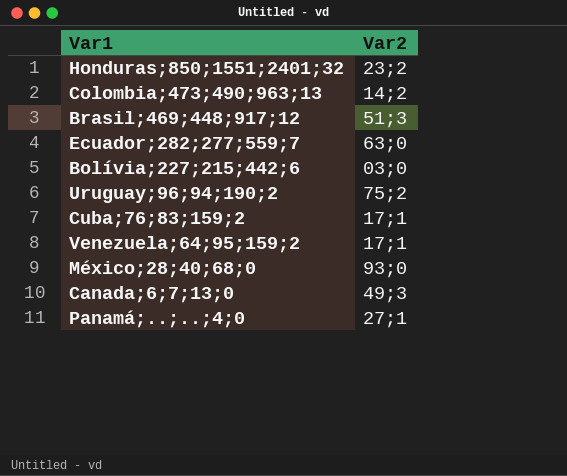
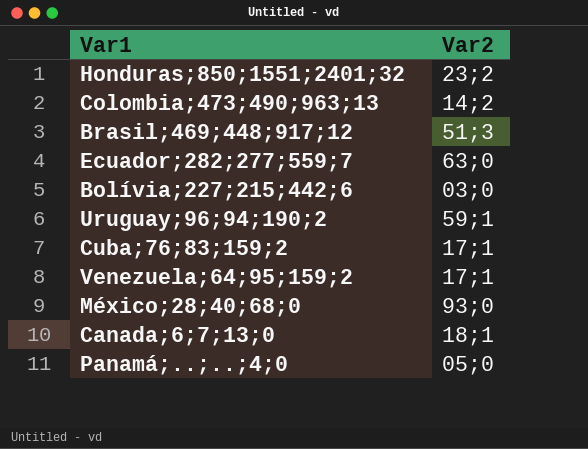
Uruguay;96;94;190;2 | Var2: 75;2 -> 59;1
Canada;6;7;13;0 | Var2: 49;3 -> 18;1
Panamá;..;..;4;0 | Var2: 27;1 -> 05;0

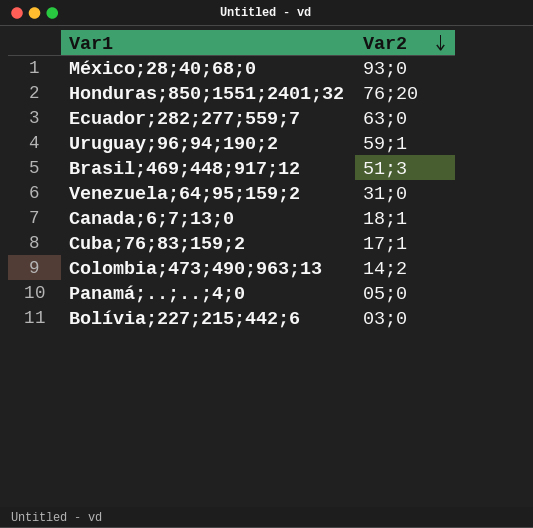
row order: none -> Var2 descending
Honduras;850;1551;2401;32 | Var2: 23;2 -> 76;20
Venezuela;64;95;159;2 | Var2: 17;1 -> 31;0

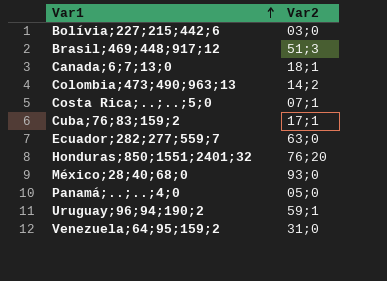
row order: Var2 descending -> Var1 ascending
row Costa Rica;..;..;5;0: none -> 07;1

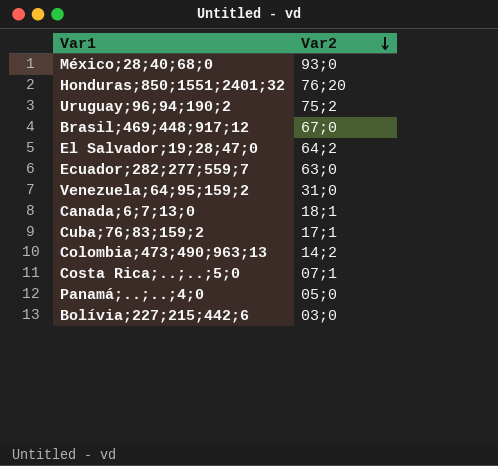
row order: Var1 ascending -> Var2 descending
Uruguay;96;94;190;2 | Var2: 59;1 -> 75;2
Brasil;469;448;917;12 | Var2: 51;3 -> 67;0
row El Salvador;19;28;47;0: none -> 64;2

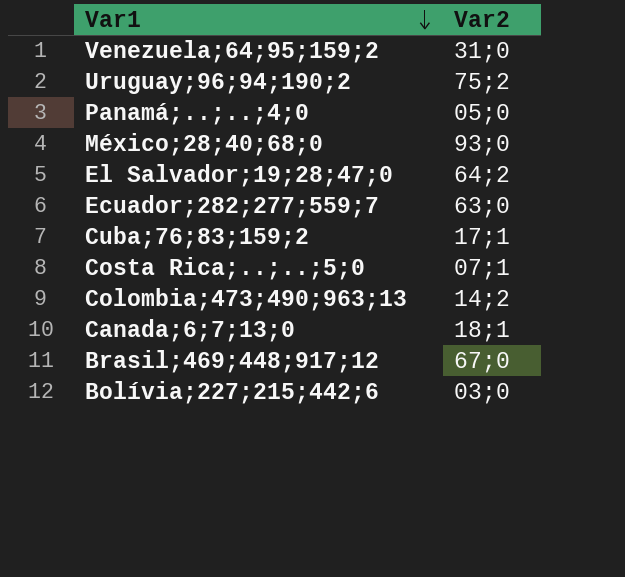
row order: Var2 descending -> Var1 descending
row Honduras;850;1551;2401;32: 76;20 -> none

